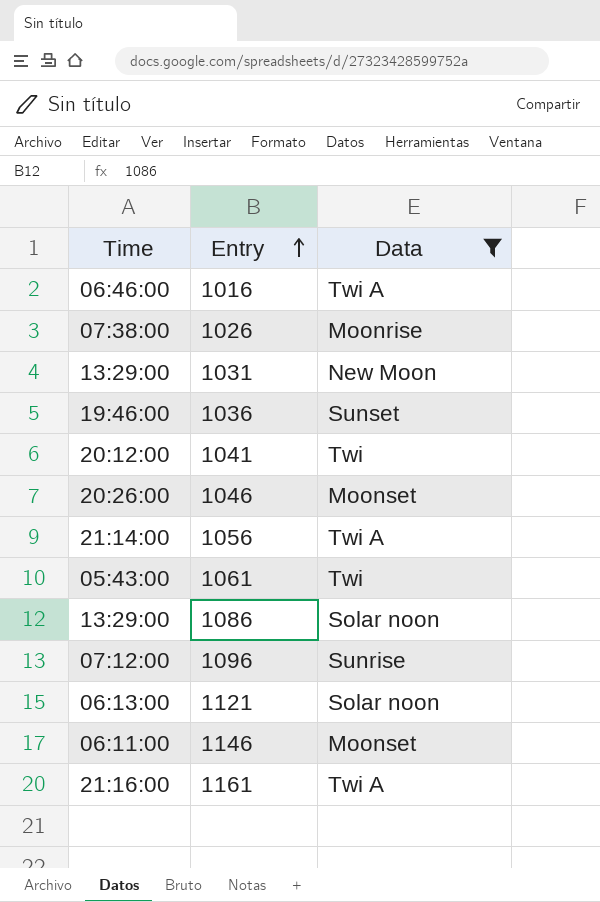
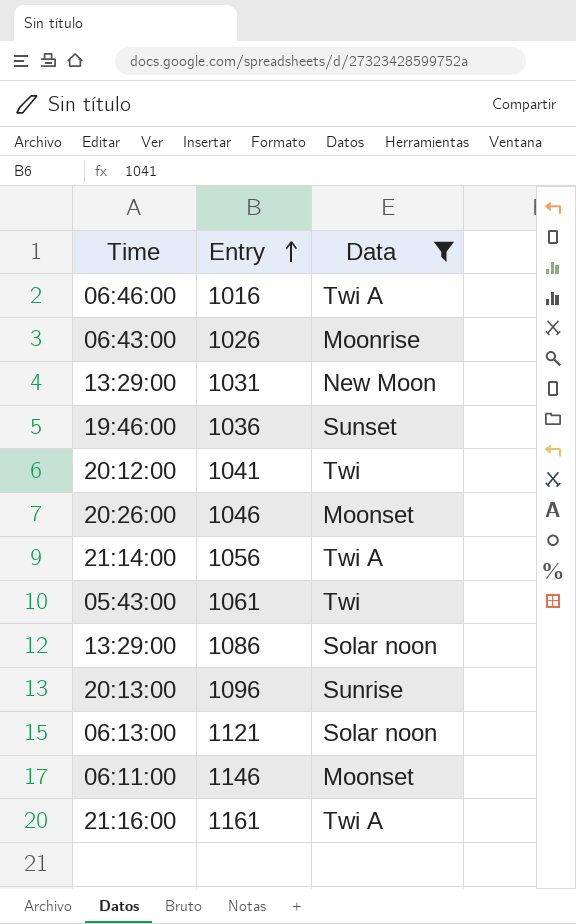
1026 | Time: 07:38:00 -> 06:43:00
1096 | Time: 07:12:00 -> 20:13:00

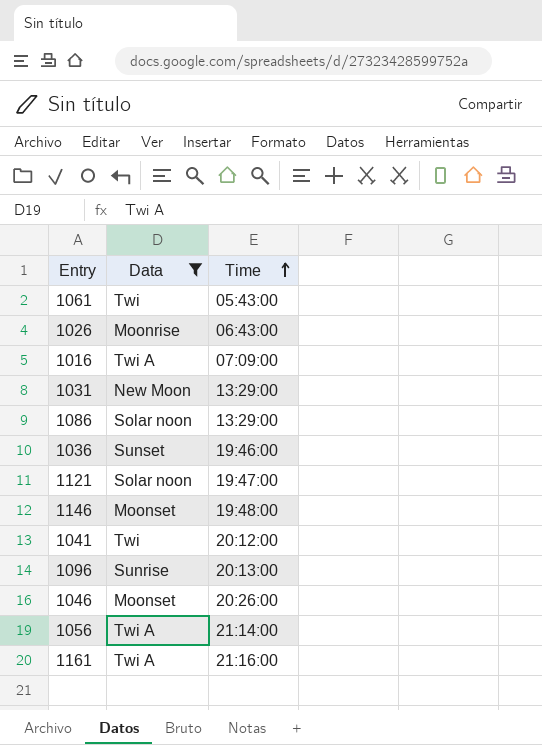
row order: Entry ascending -> Time ascending
column Time | position: 1 -> 3
1016 | Time: 06:46:00 -> 07:09:00
1121 | Time: 06:13:00 -> 19:47:00
1146 | Time: 06:11:00 -> 19:48:00

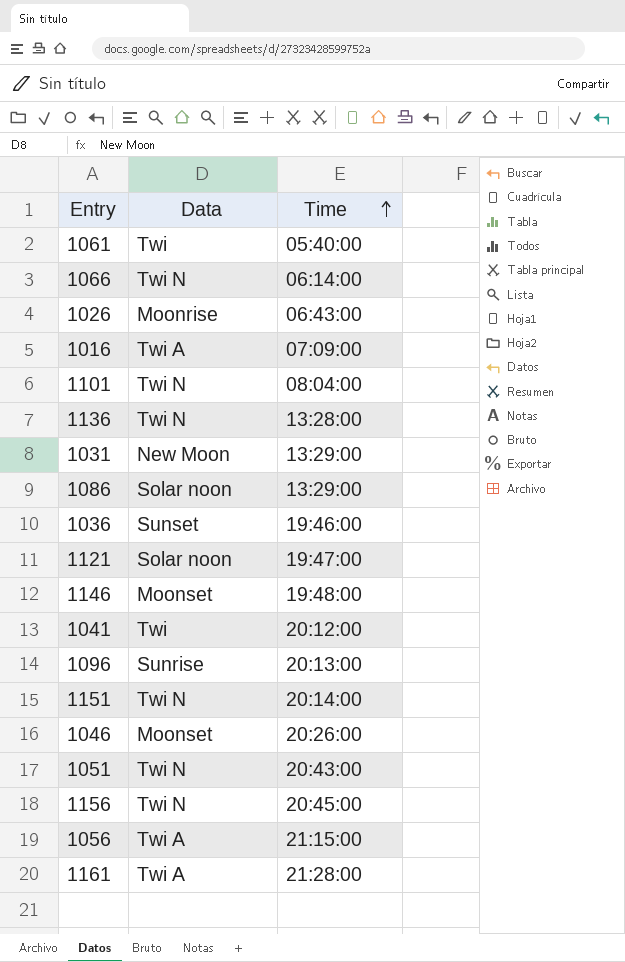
filter: Data != Twi N -> none
1061 | Time: 05:43:00 -> 05:40:00
1056 | Time: 21:14:00 -> 21:15:00
1161 | Time: 21:16:00 -> 21:28:00

